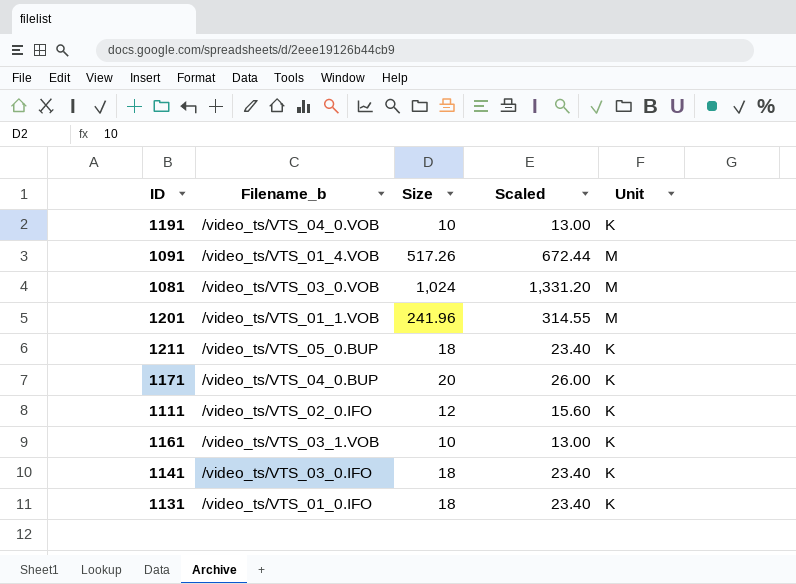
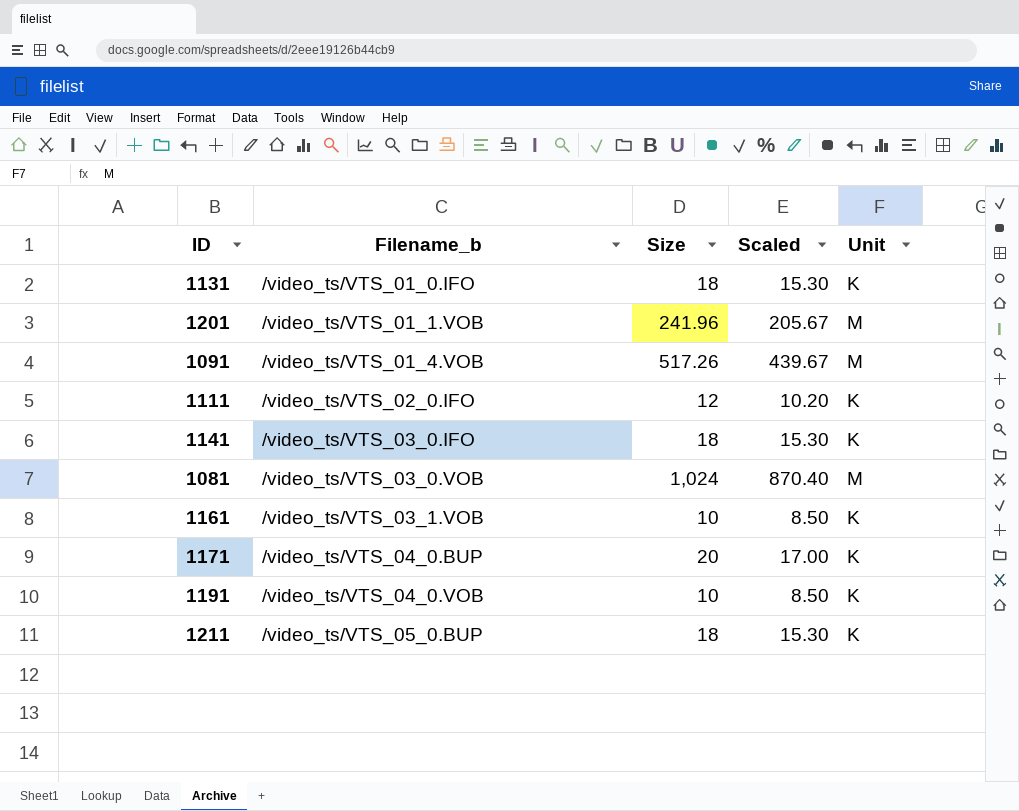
row order: none -> Filename_b ascending
column Scaled | formula: [Size] * 1.3 -> [Size] * 0.85

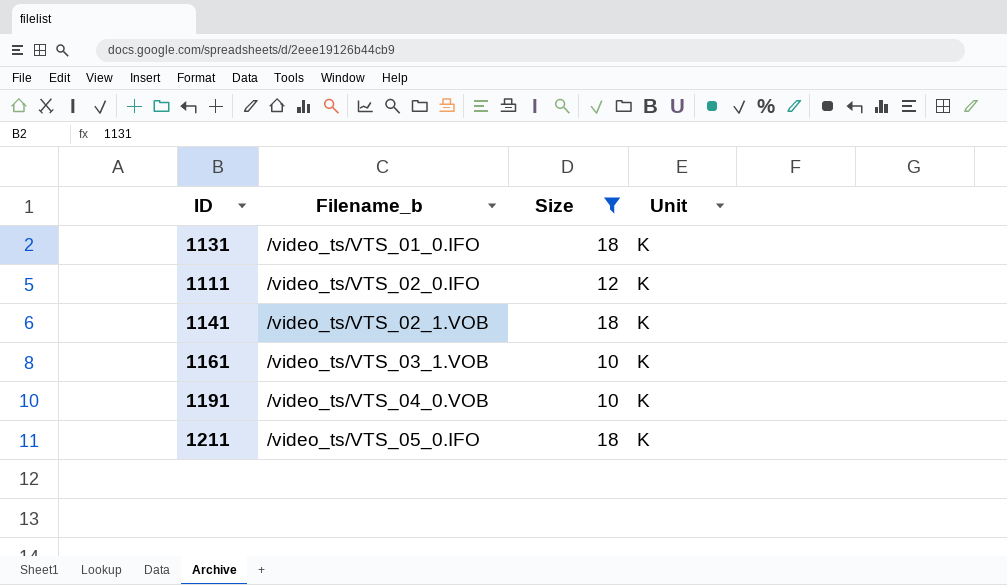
filter: none -> Size <= 18
column Scaled | formula: [Size] * 0.85 -> none
1141 | Filename_b: /video_ts/VTS_03_0.IFO -> /video_ts/VTS_02_1.VOB
1211 | Filename_b: /video_ts/VTS_05_0.BUP -> /video_ts/VTS_05_0.IFO

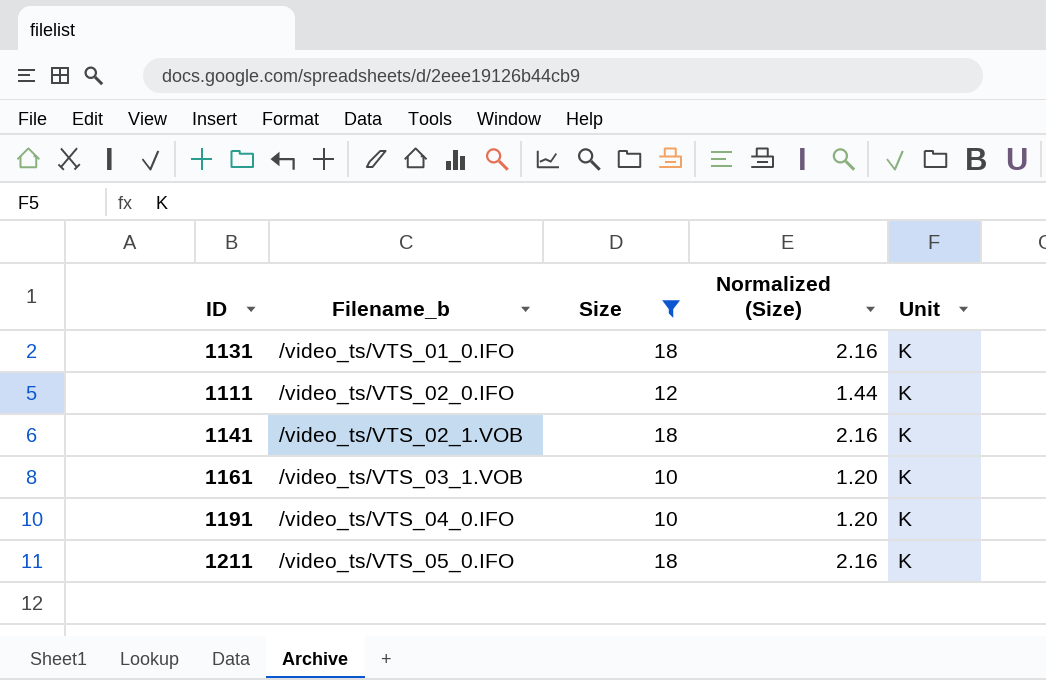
column Normalized (Size) | formula: none -> [Size] * 0.12
1191 | Filename_b: /video_ts/VTS_04_0.VOB -> /video_ts/VTS_04_0.IFO

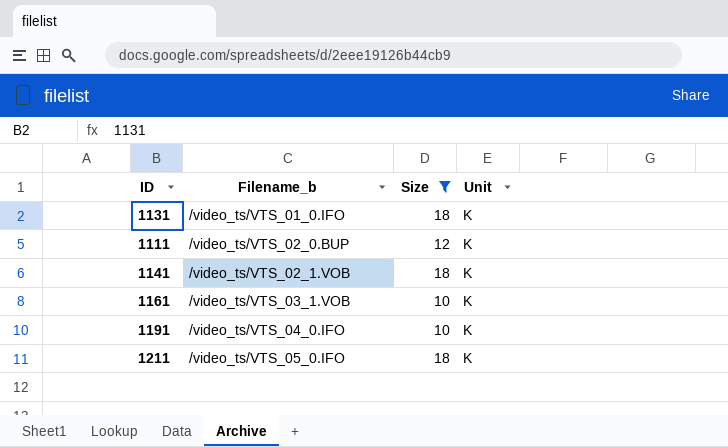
column Normalized (Size) | formula: [Size] * 0.12 -> none
1111 | Filename_b: /video_ts/VTS_02_0.IFO -> /video_ts/VTS_02_0.BUP

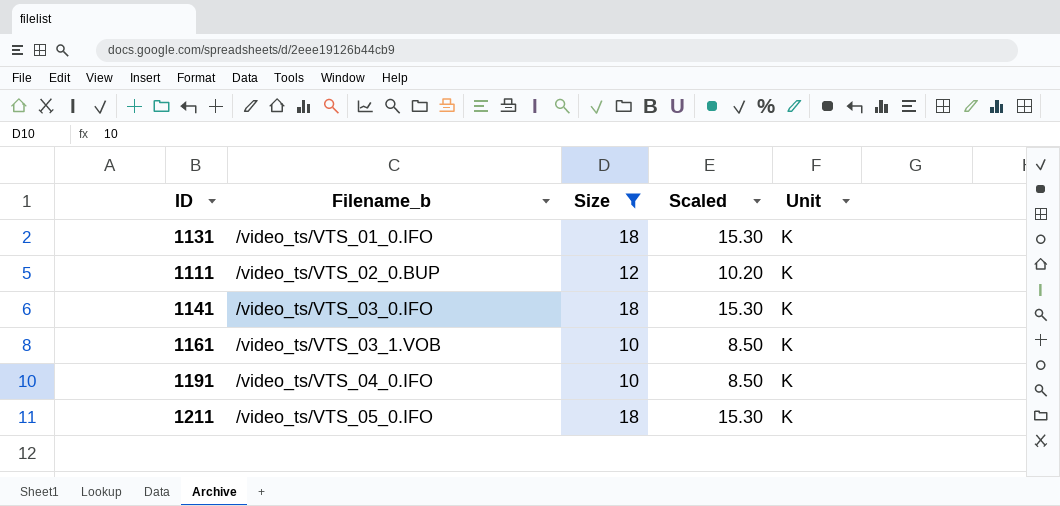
column Scaled | formula: none -> [Size] * 0.85
1141 | Filename_b: /video_ts/VTS_02_1.VOB -> /video_ts/VTS_03_0.IFO

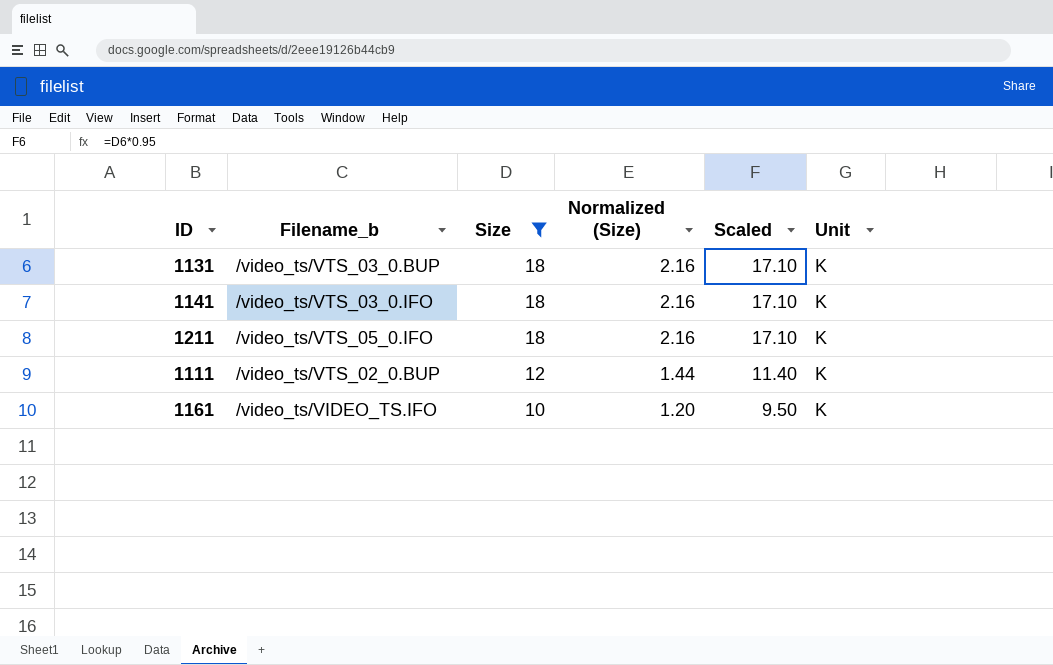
row order: Filename_b ascending -> Size descending
column Normalized (Size) | formula: none -> [Size] * 0.12
column Scaled | formula: [Size] * 0.85 -> [Size] * 0.95
row 1191: /video_ts/VTS_04_0.IFO | 10 | 8.50 | K -> none
1131 | Filename_b: /video_ts/VTS_01_0.IFO -> /video_ts/VTS_03_0.BUP
1161 | Filename_b: /video_ts/VTS_03_1.VOB -> /video_ts/VIDEO_TS.IFO

